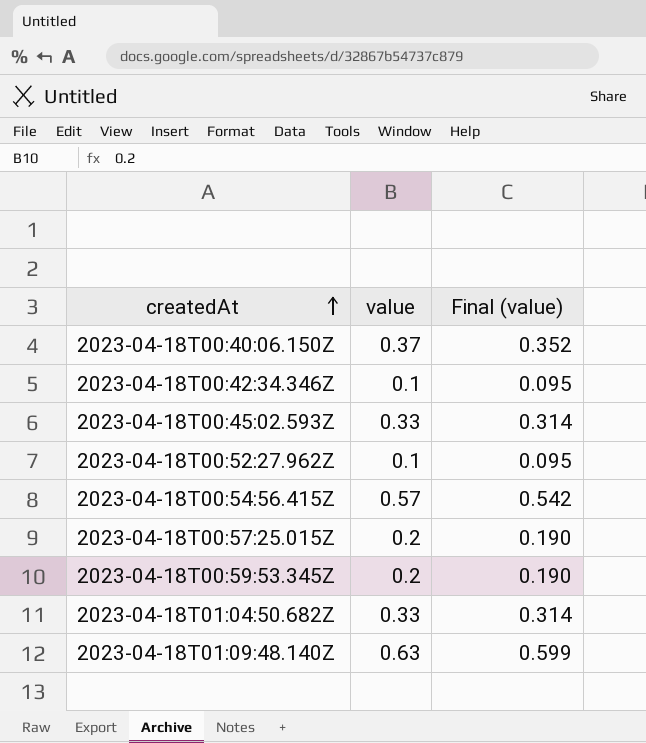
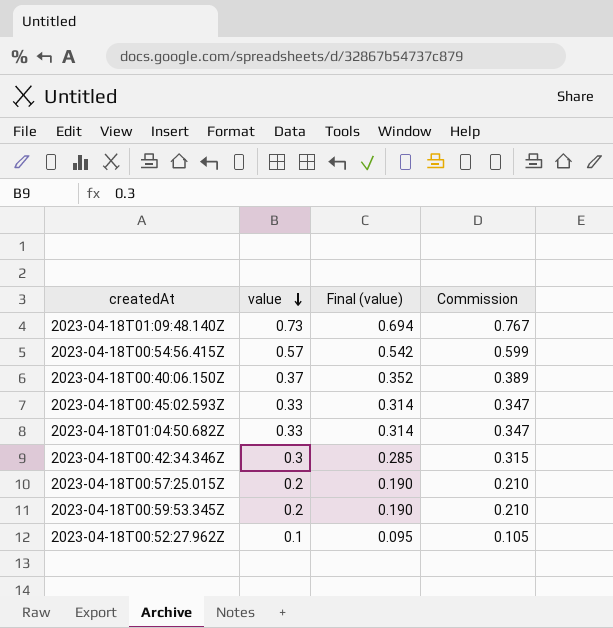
row order: createdAt ascending -> value descending
column Commission | formula: none -> [value] * 1.05
2023-04-18T01:09:48.140Z | value: 0.63 -> 0.73
2023-04-18T01:09:48.140Z | Final (value): 0.599 -> 0.694
2023-04-18T00:42:34.346Z | value: 0.1 -> 0.3
2023-04-18T00:42:34.346Z | Final (value): 0.095 -> 0.285

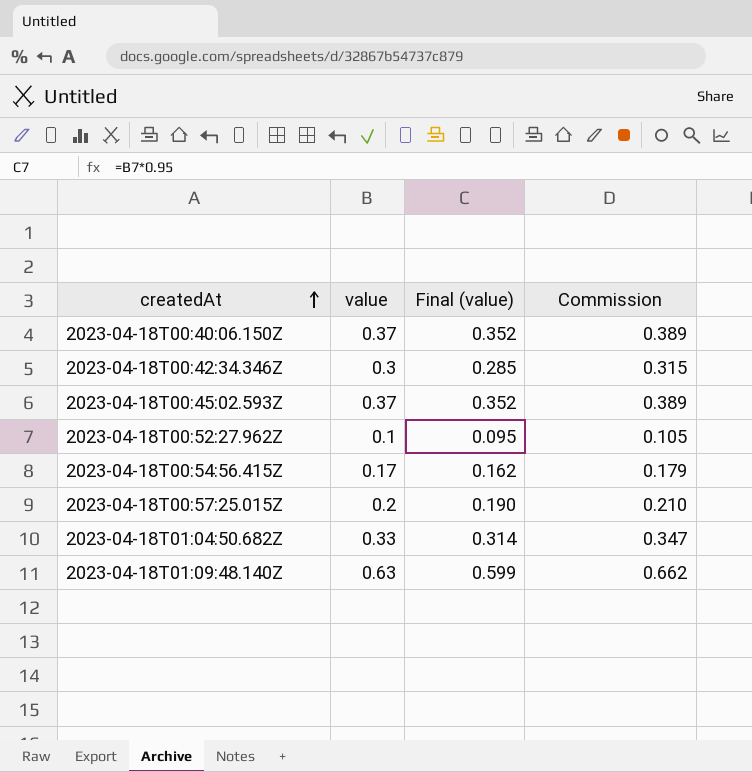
row order: value descending -> createdAt ascending
row 2023-04-18T00:59:53.345Z: 0.2 | 0.190 | 0.210 -> none
2023-04-18T00:45:02.593Z | value: 0.33 -> 0.37
2023-04-18T00:45:02.593Z | Final (value): 0.314 -> 0.352
2023-04-18T00:45:02.593Z | Commission: 0.347 -> 0.389
2023-04-18T00:54:56.415Z | value: 0.57 -> 0.17
2023-04-18T00:54:56.415Z | Final (value): 0.542 -> 0.162
2023-04-18T00:54:56.415Z | Commission: 0.599 -> 0.179
2023-04-18T01:09:48.140Z | value: 0.73 -> 0.63
2023-04-18T01:09:48.140Z | Final (value): 0.694 -> 0.599
2023-04-18T01:09:48.140Z | Commission: 0.767 -> 0.662

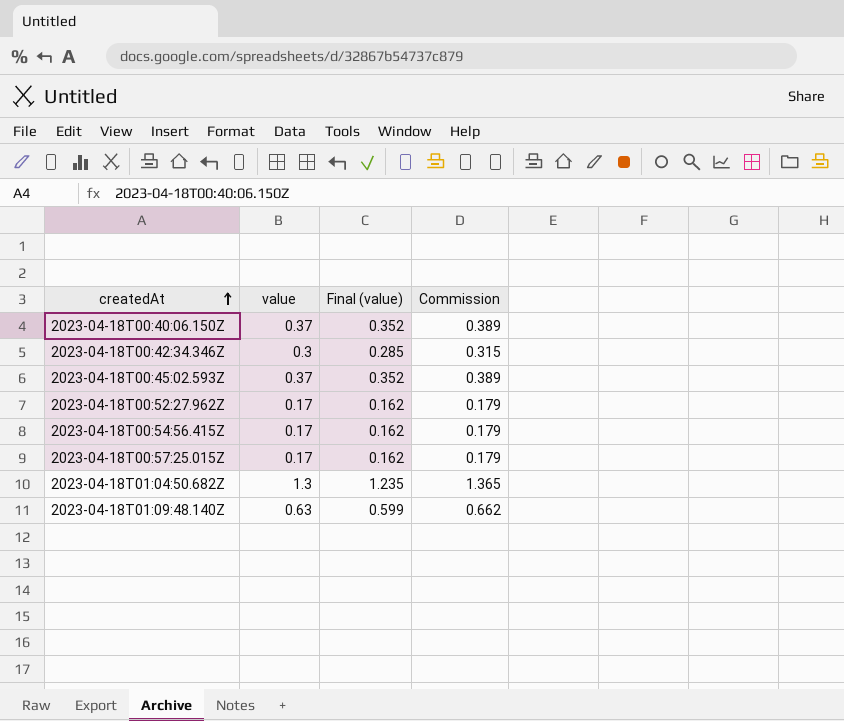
2023-04-18T00:52:27.962Z | value: 0.1 -> 0.17
2023-04-18T00:52:27.962Z | Final (value): 0.095 -> 0.162
2023-04-18T00:52:27.962Z | Commission: 0.105 -> 0.179
2023-04-18T00:57:25.015Z | value: 0.2 -> 0.17
2023-04-18T00:57:25.015Z | Final (value): 0.190 -> 0.162
2023-04-18T00:57:25.015Z | Commission: 0.210 -> 0.179
2023-04-18T01:04:50.682Z | value: 0.33 -> 1.3
2023-04-18T01:04:50.682Z | Final (value): 0.314 -> 1.235
2023-04-18T01:04:50.682Z | Commission: 0.347 -> 1.365

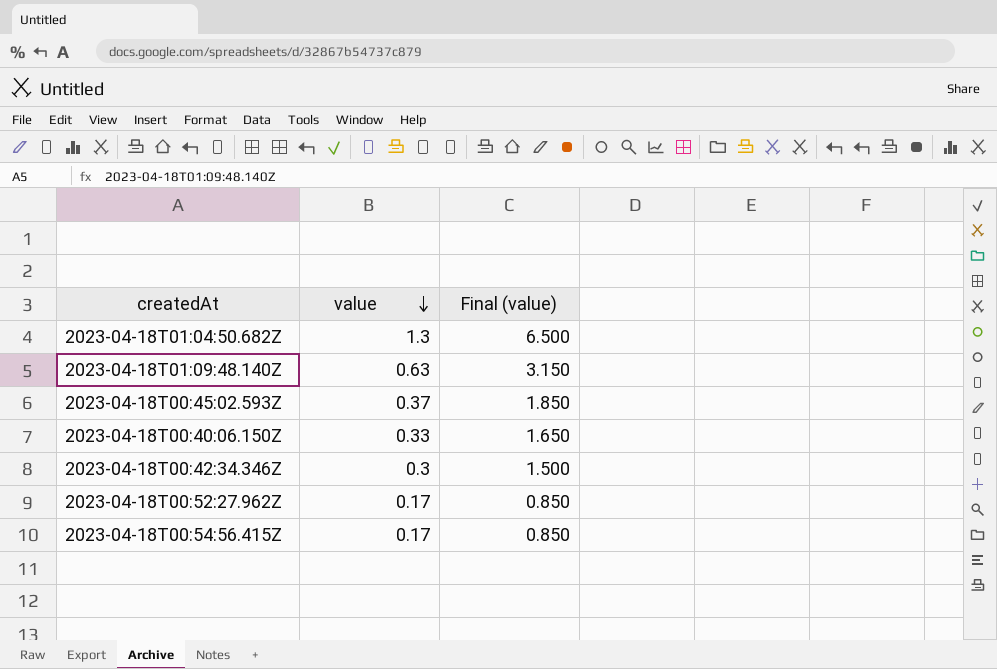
row order: createdAt ascending -> value descending
column Commission | formula: [value] * 1.05 -> none
column Final (value) | formula: [value] * 0.95 -> [value] * 5
row 2023-04-18T00:57:25.015Z: 0.17 | 0.162 | 0.179 -> none
2023-04-18T00:40:06.150Z | value: 0.37 -> 0.33

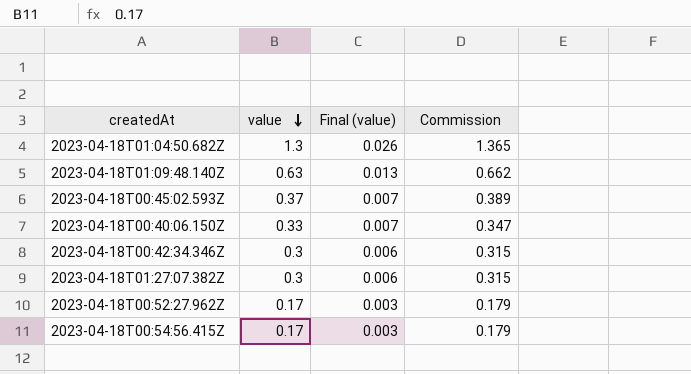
column Final (value) | formula: [value] * 5 -> [value] * 0.02
column Commission | formula: none -> [value] * 1.05
row 2023-04-18T01:27:07.382Z: none -> 0.3 | 0.006 | 0.315

